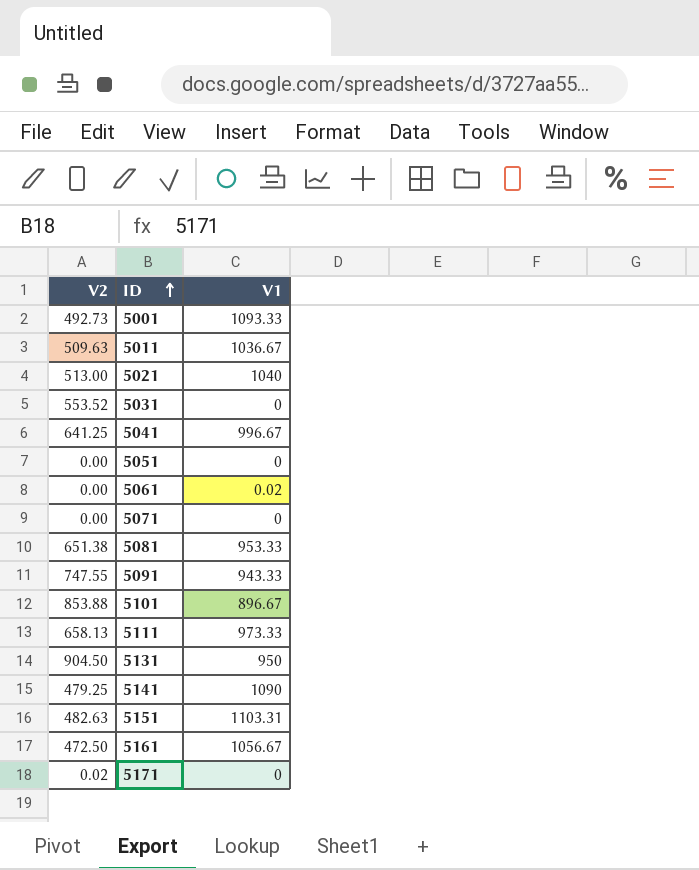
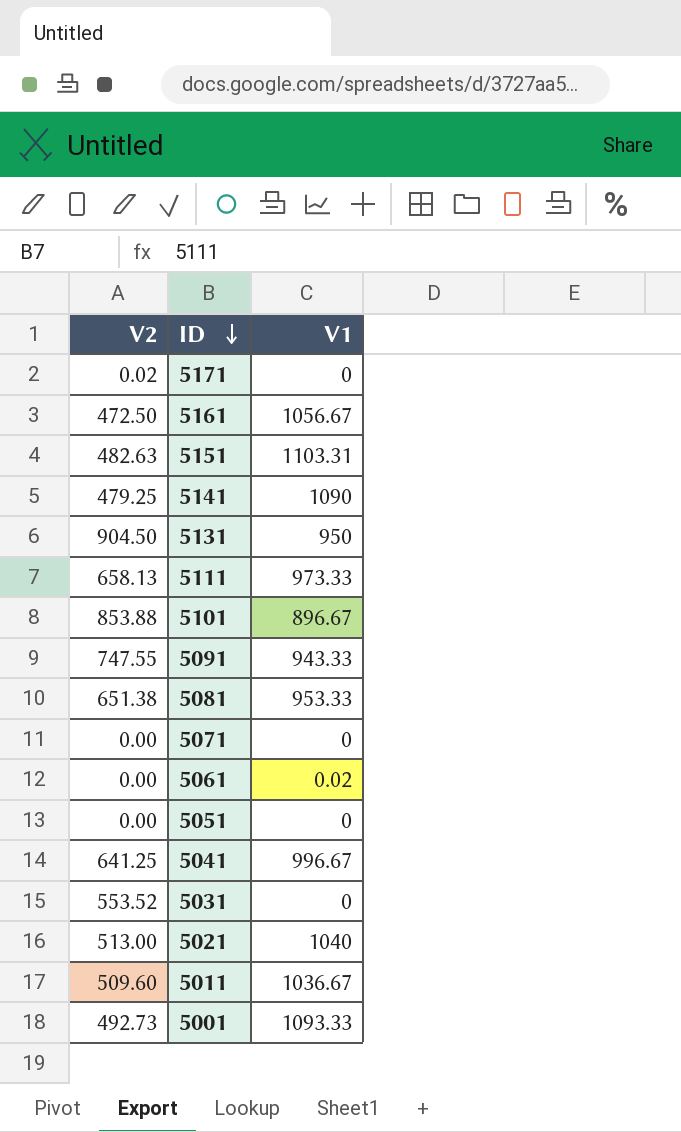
row order: ID ascending -> ID descending
5011 | V2: 509.63 -> 509.60

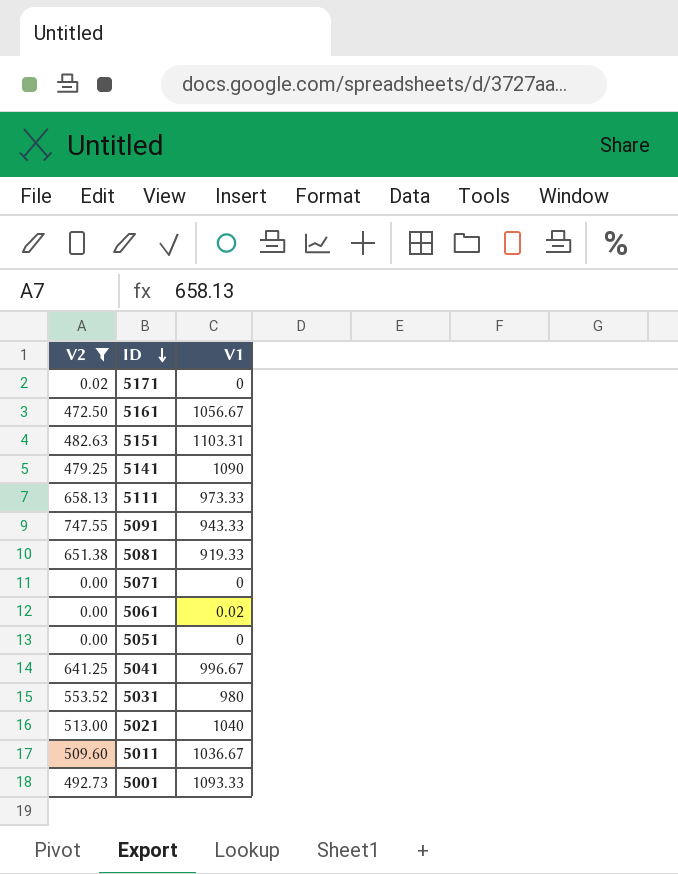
filter: none -> V2 <= 747.55
5081 | V1: 953.33 -> 919.33
5031 | V1: 0 -> 980

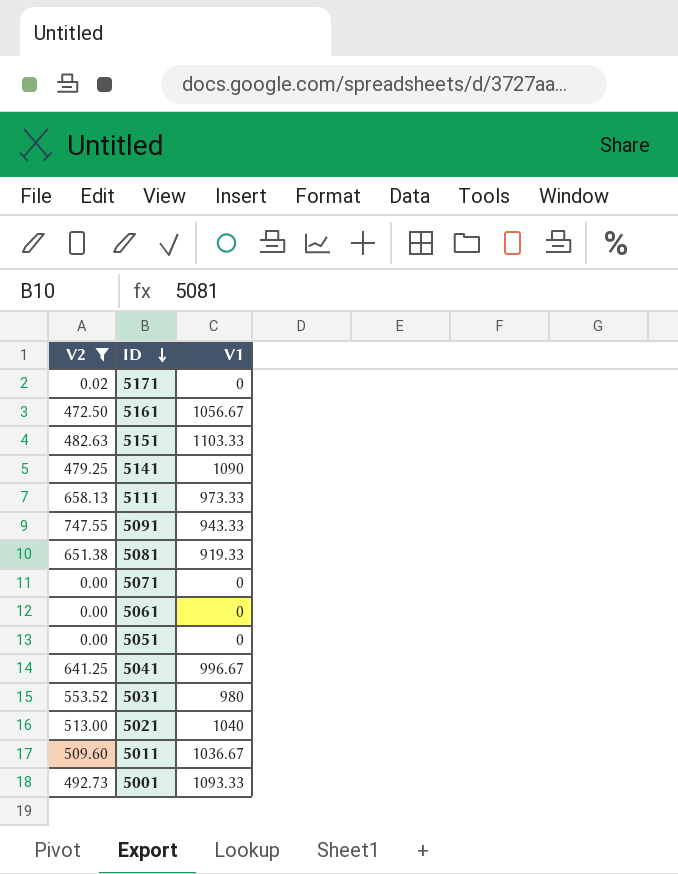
5151 | V1: 1103.31 -> 1103.33
5061 | V1: 0.02 -> 0

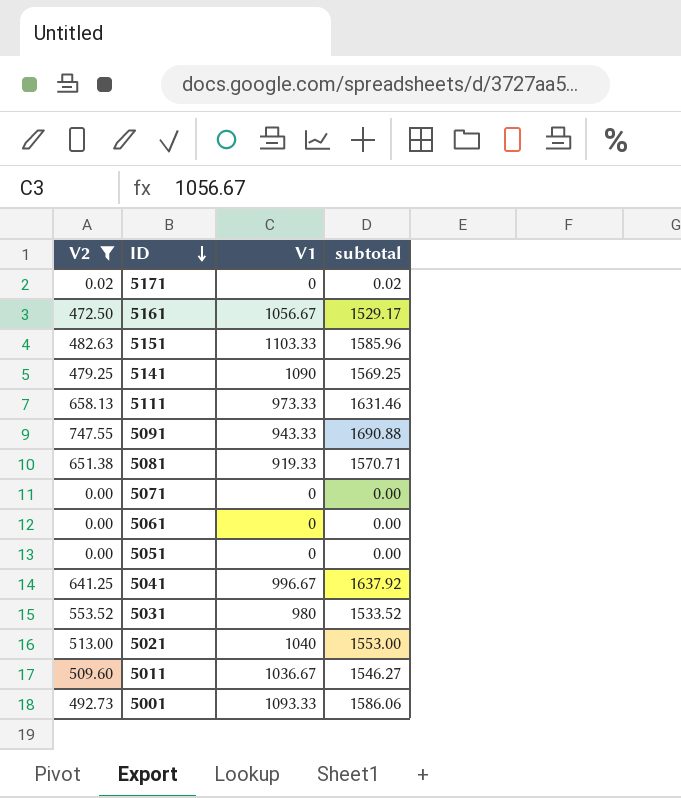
column subtotal | formula: none -> [V2] + [V1]

